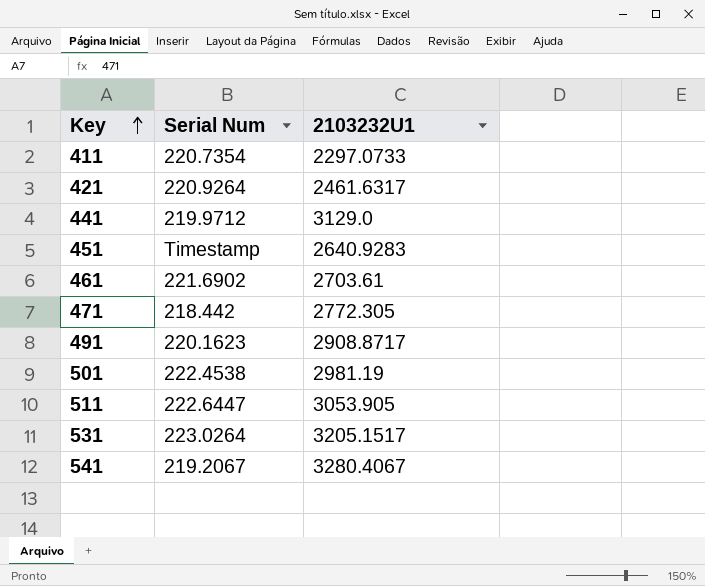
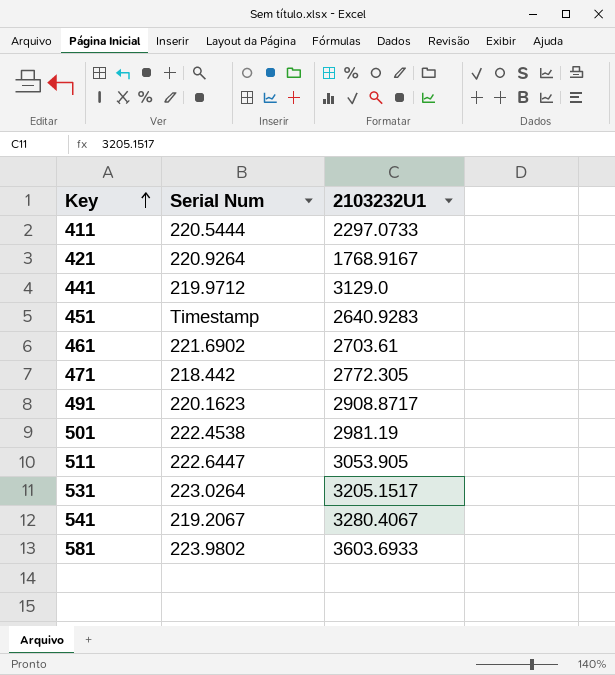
411 | Serial Num: 220.7354 -> 220.5444
421 | 2103232U1: 2461.6317 -> 1768.9167
row 581: none -> 223.9802 | 3603.6933

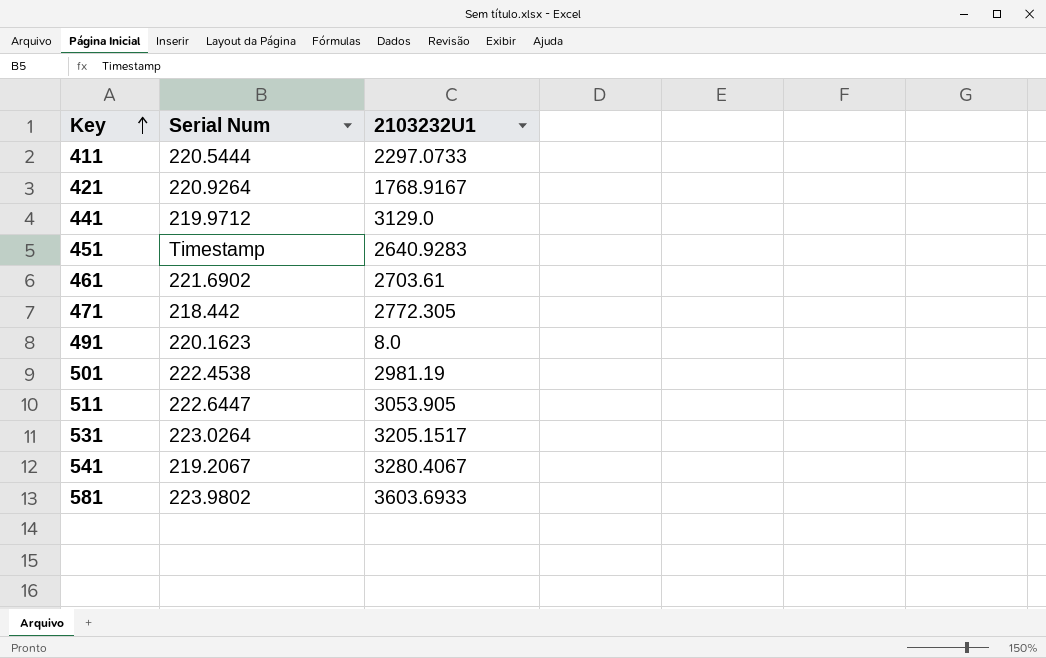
491 | 2103232U1: 2908.8717 -> 8.0

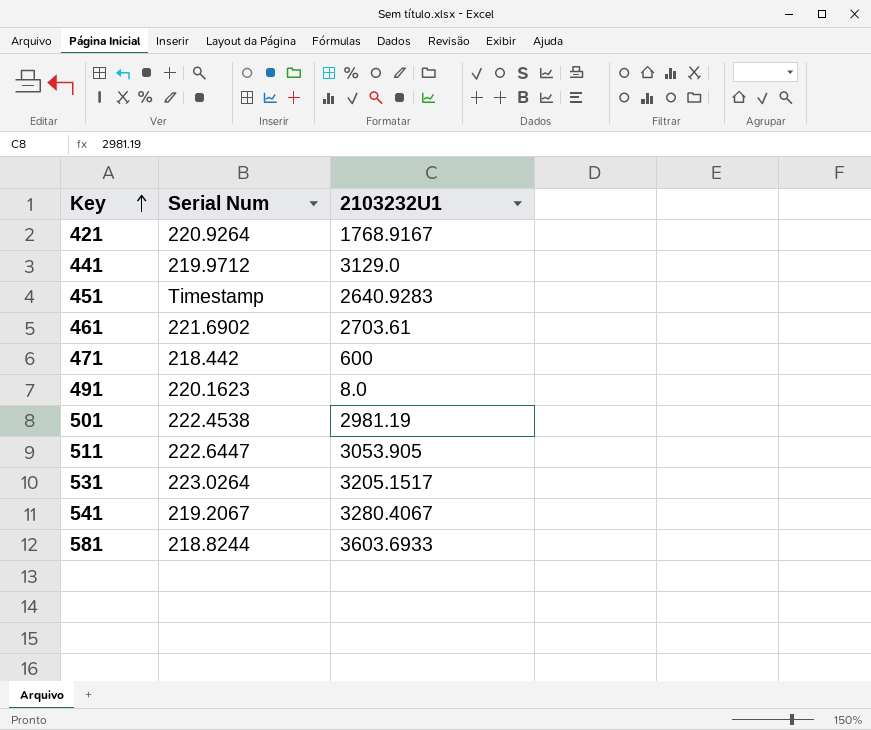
row 411: 220.5444 | 2297.0733 -> none
471 | 2103232U1: 2772.305 -> 600
581 | Serial Num: 223.9802 -> 218.8244

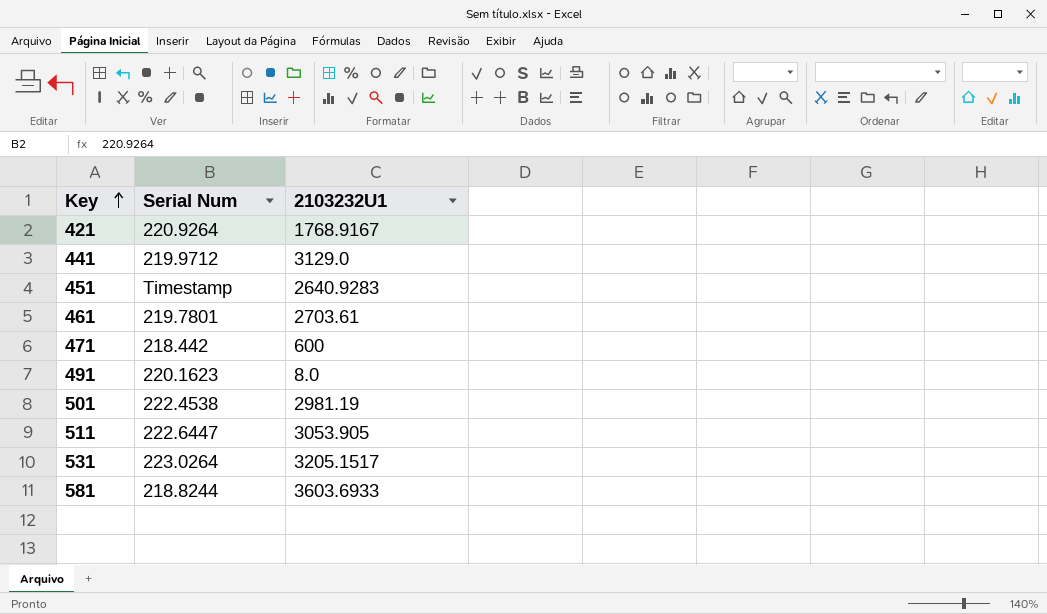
row 541: 219.2067 | 3280.4067 -> none
461 | Serial Num: 221.6902 -> 219.7801

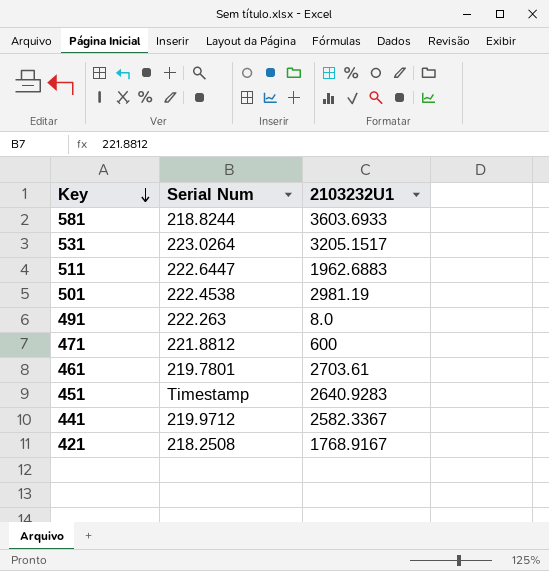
row order: Key ascending -> Key descending
511 | 2103232U1: 3053.905 -> 1962.6883
491 | Serial Num: 220.1623 -> 222.263
471 | Serial Num: 218.442 -> 221.8812
441 | 2103232U1: 3129.0 -> 2582.3367
421 | Serial Num: 220.9264 -> 218.2508

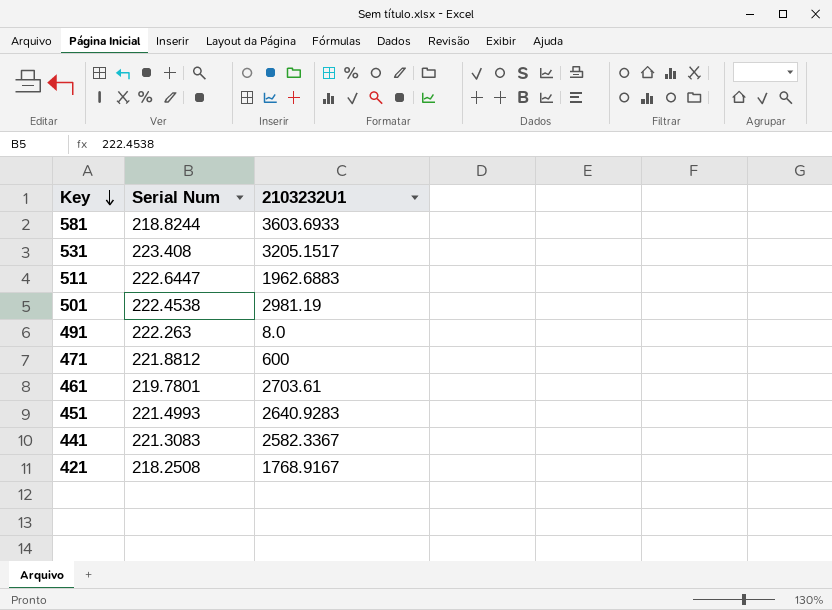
531 | Serial Num: 223.0264 -> 223.408
451 | Serial Num: Timestamp -> 221.4993
441 | Serial Num: 219.9712 -> 221.3083

